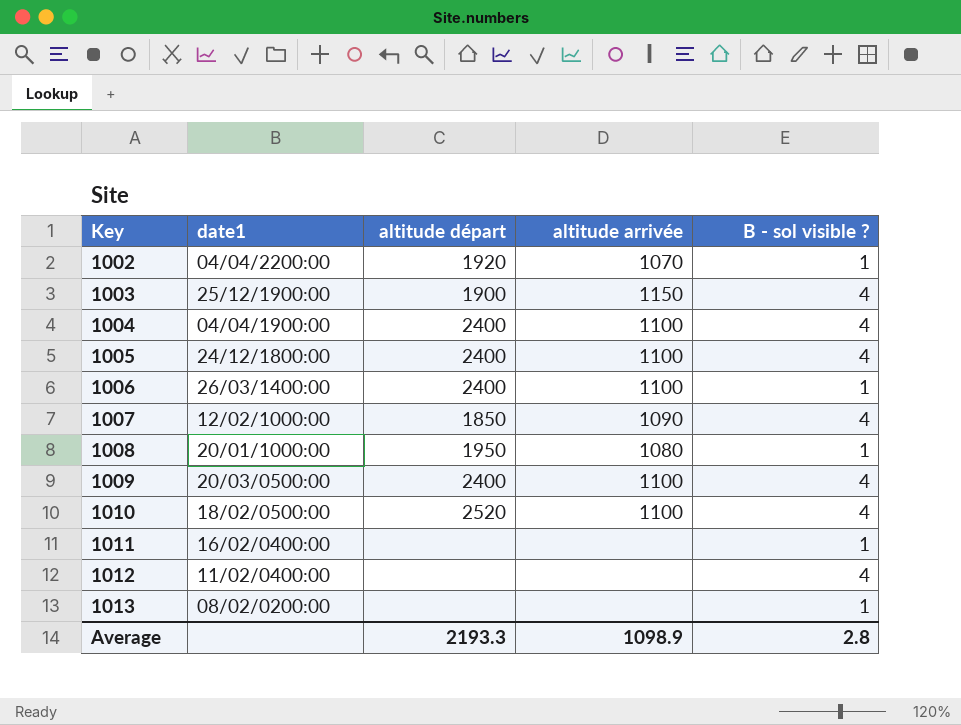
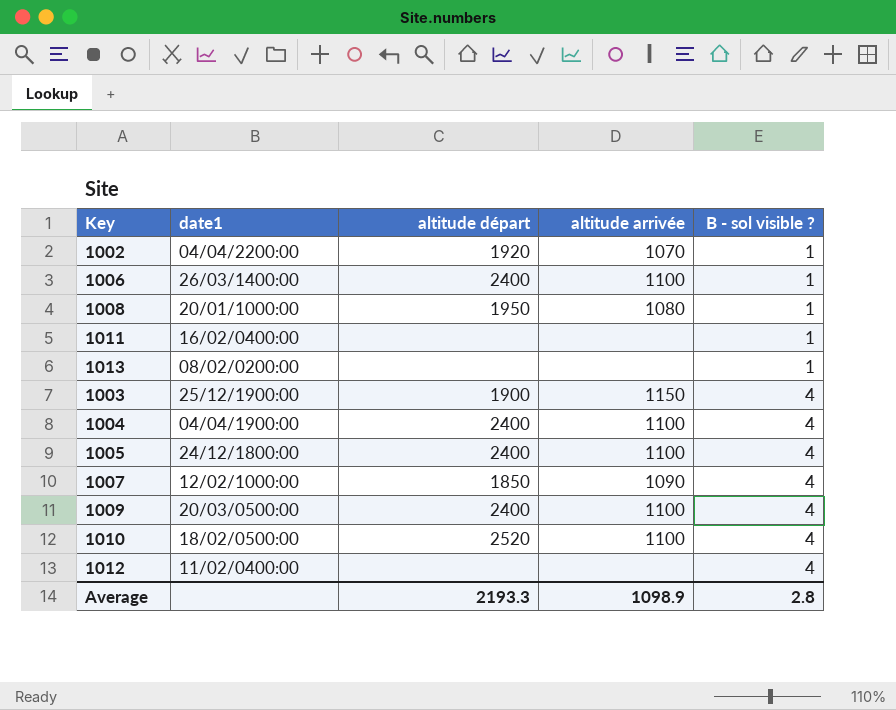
row order: Key ascending -> B - sol visible ? ascending

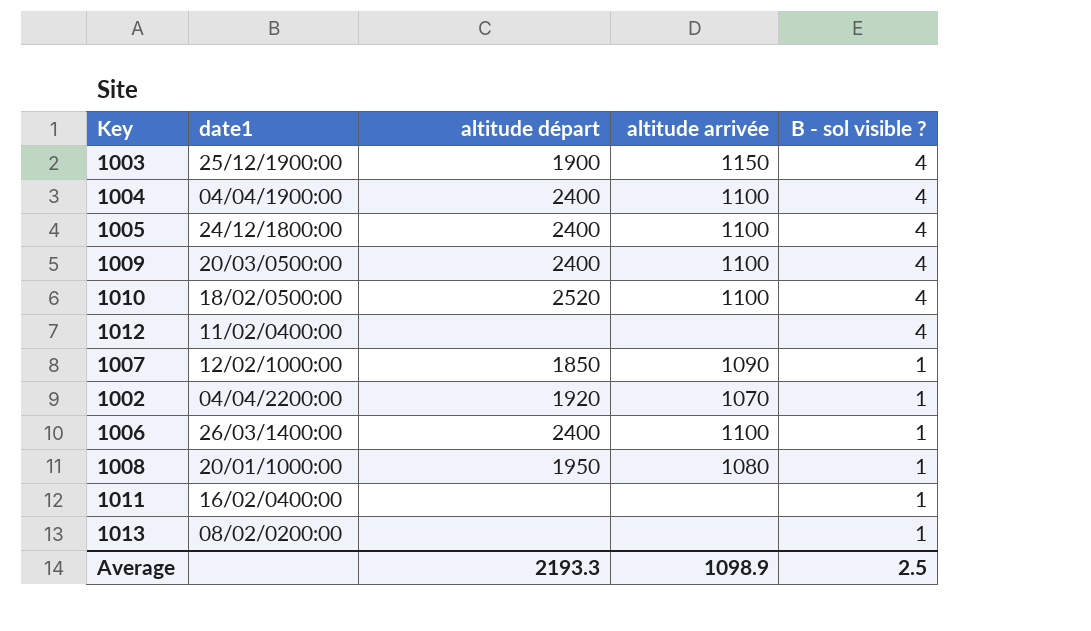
row order: B - sol visible ? ascending -> B - sol visible ? descending
1007 | B - sol visible ?: 4 -> 1
Average | B - sol visible ?: 2.8 -> 2.5

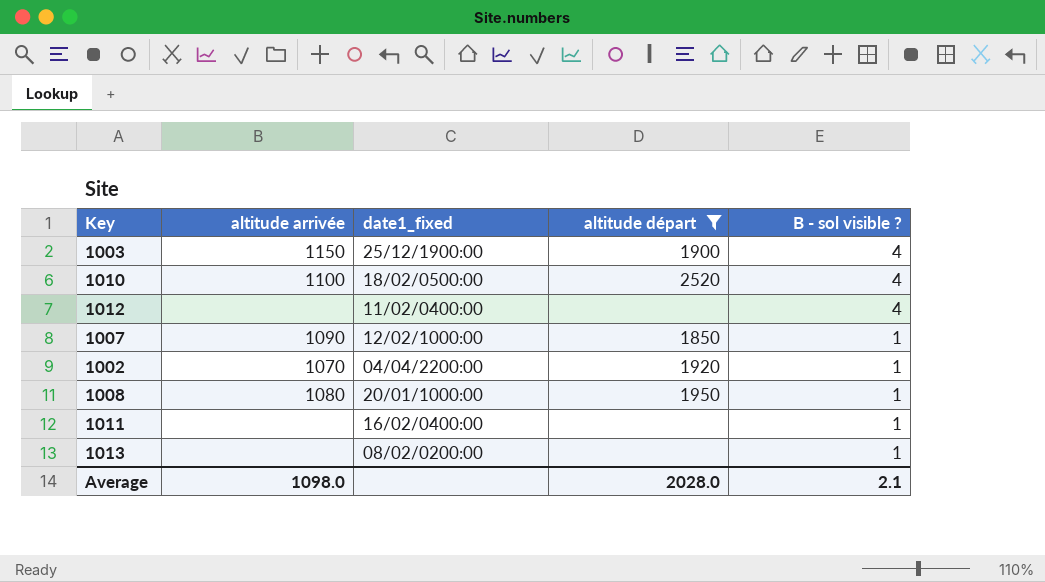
filter: none -> altitude départ != 2400
column altitude arrivée | position: 4 -> 2
column name: date1 -> date1_fixed
Average | altitude arrivée: 1098.9 -> 1098.0
Average | altitude départ: 2193.3 -> 2028.0
Average | B - sol visible ?: 2.5 -> 2.1

